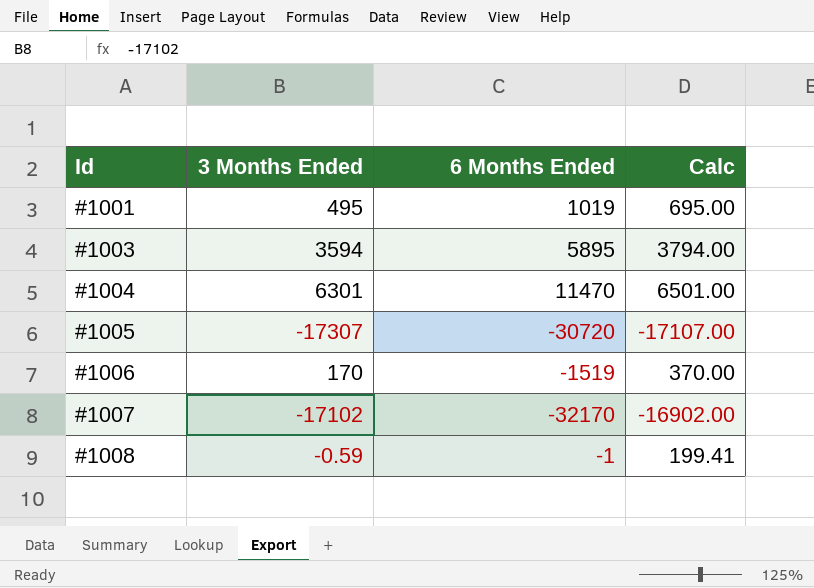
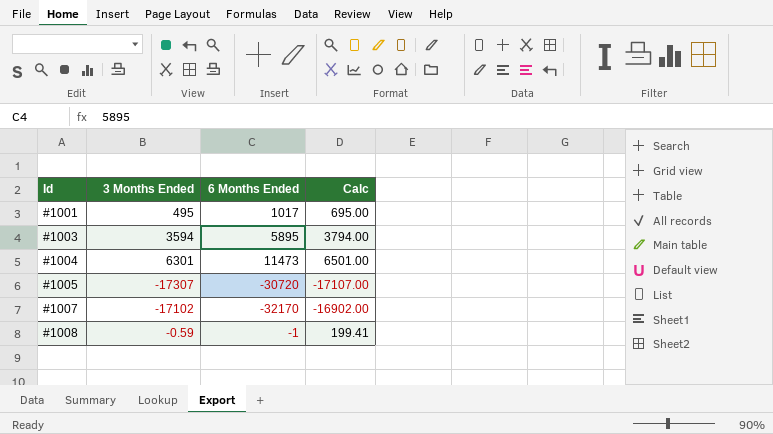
row #1006: 170 | -1519 | 370.00 -> none
#1001 | 6 Months Ended: 1019 -> 1017
#1004 | 6 Months Ended: 11470 -> 11473

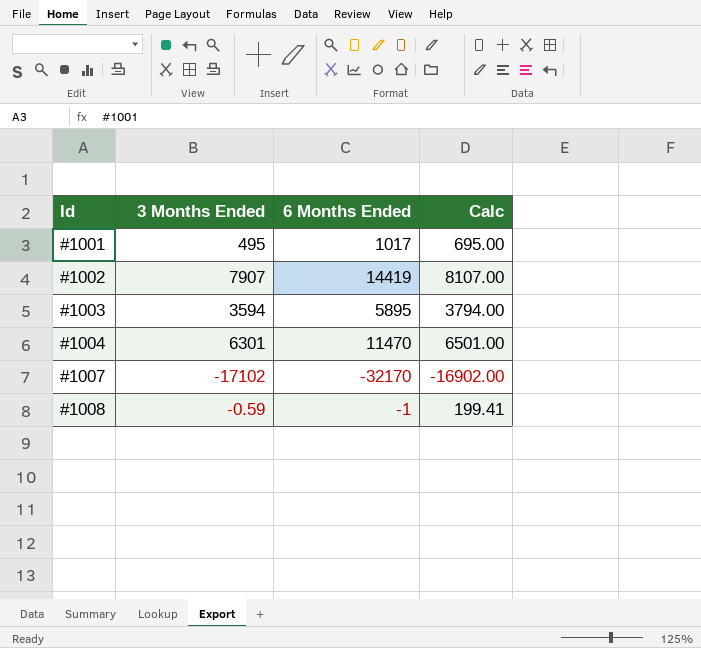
row #1005: -17307 | -30720 | -17107.00 -> none
row #1002: none -> 7907 | 14419 | 8107.00
#1004 | 6 Months Ended: 11473 -> 11470

